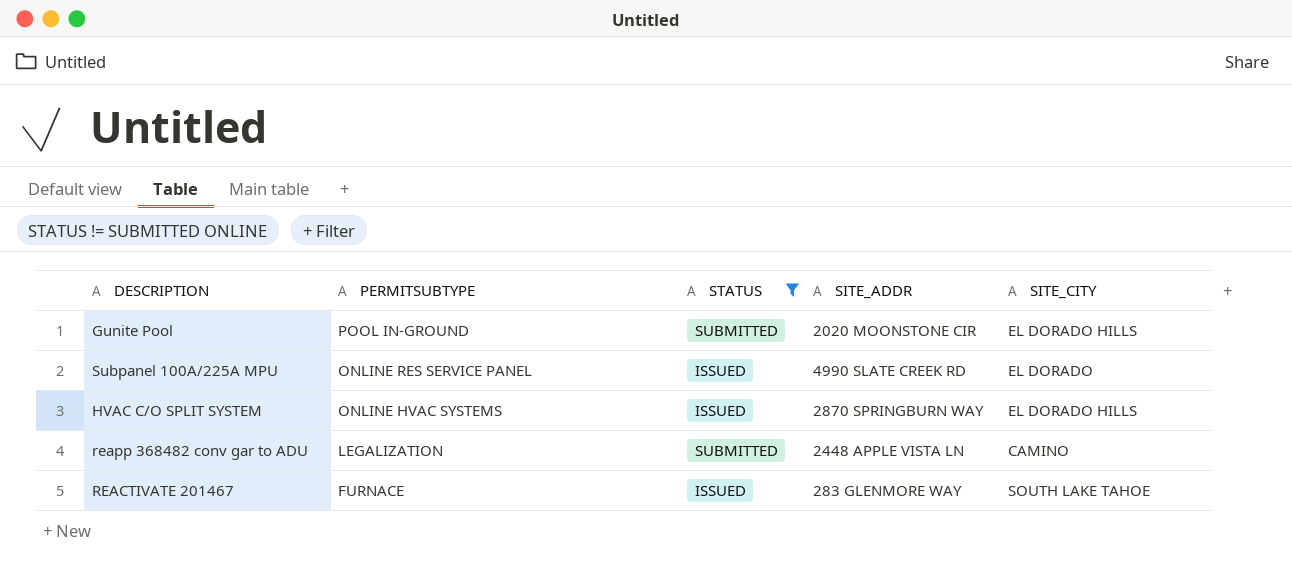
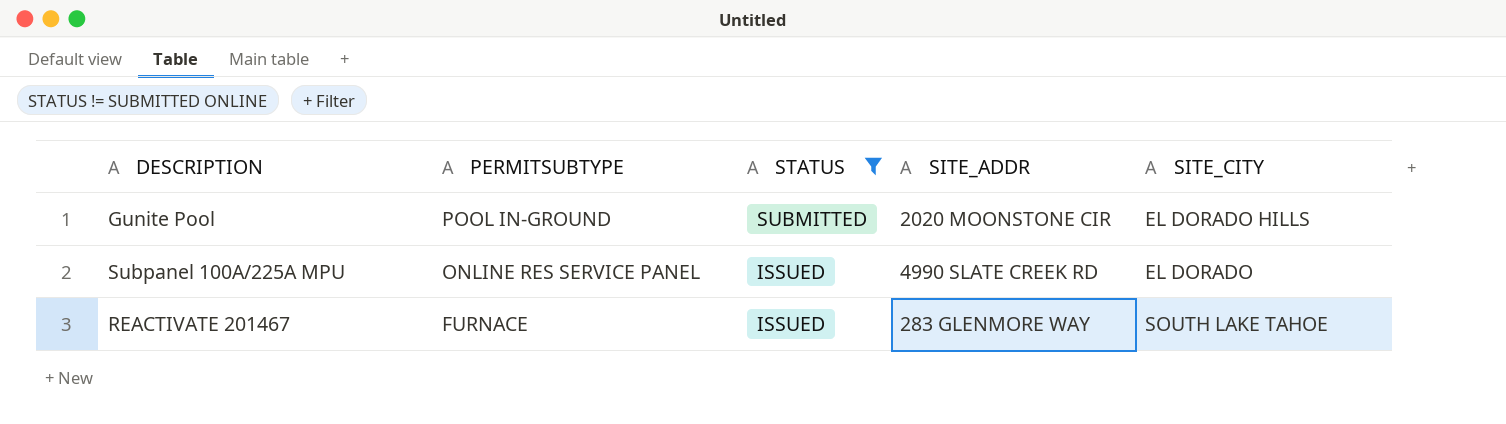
row HVAC C/O SPLIT SYSTEM: ONLINE HVAC SYSTEMS | ISSUED | 2870 SPRINGBURN WAY | EL DORADO HILLS -> none
row reapp 368482 conv gar to ADU: LEGALIZATION | SUBMITTED | 2448 APPLE VISTA LN | CAMINO -> none

